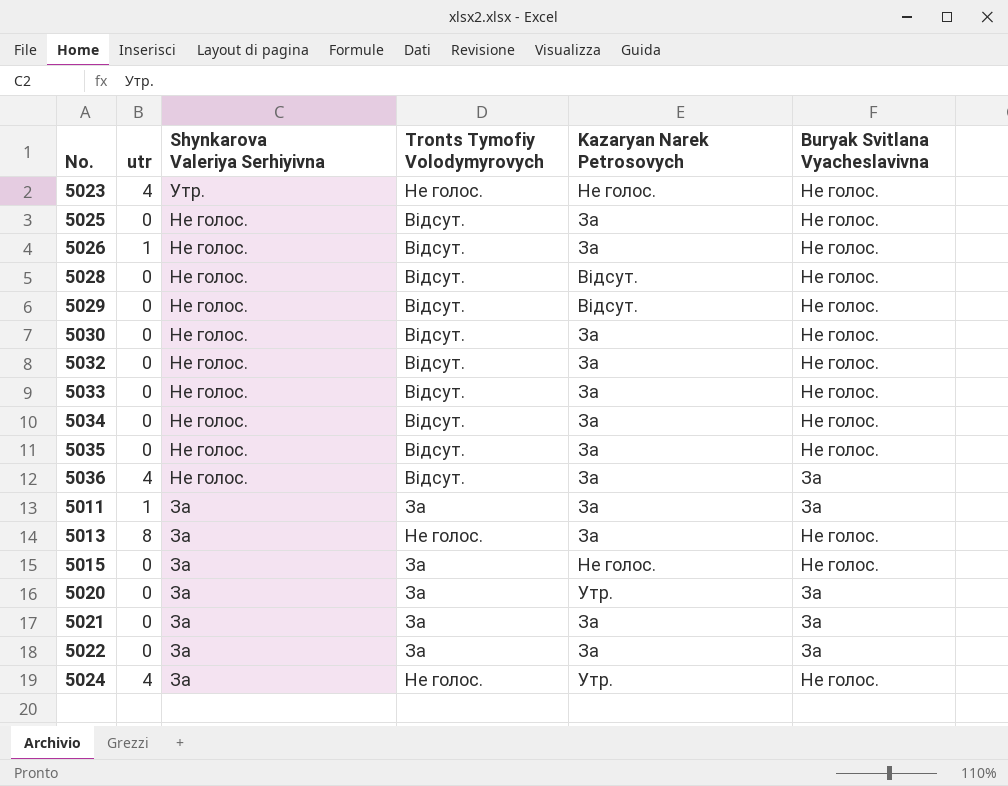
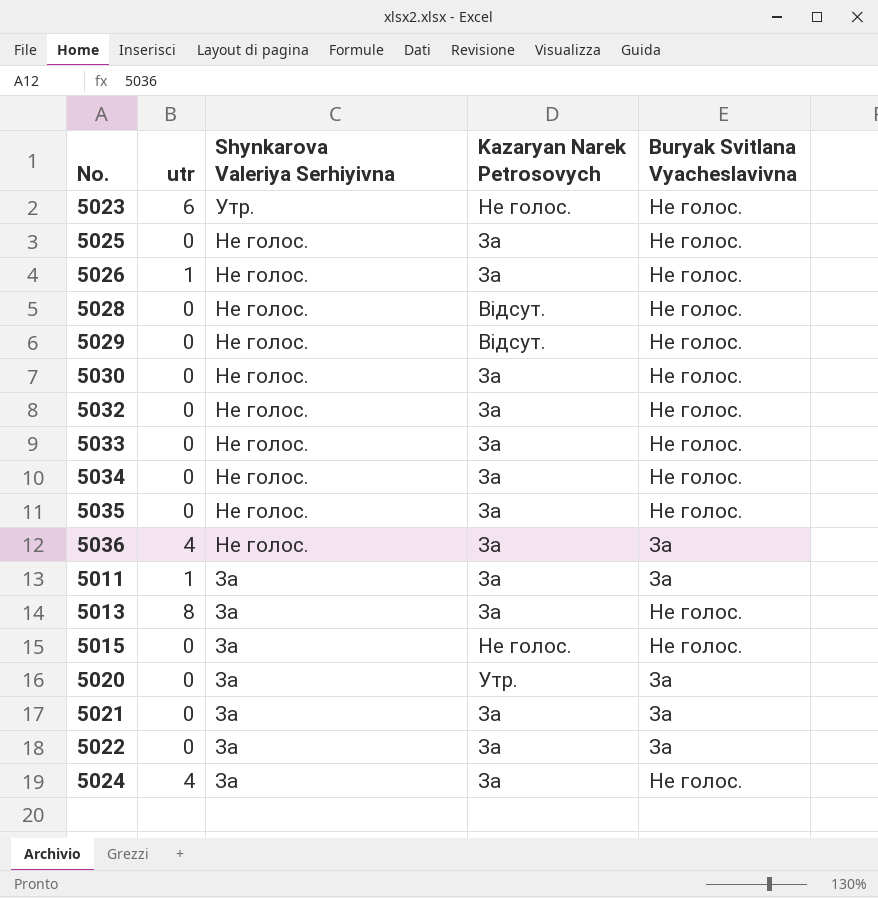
column Tronts Tymofiy Volodymyrovych | position: 4 -> none
5023 | utr: 4 -> 6
5024 | Kazaryan Narek Petrosovych: Утр. -> За

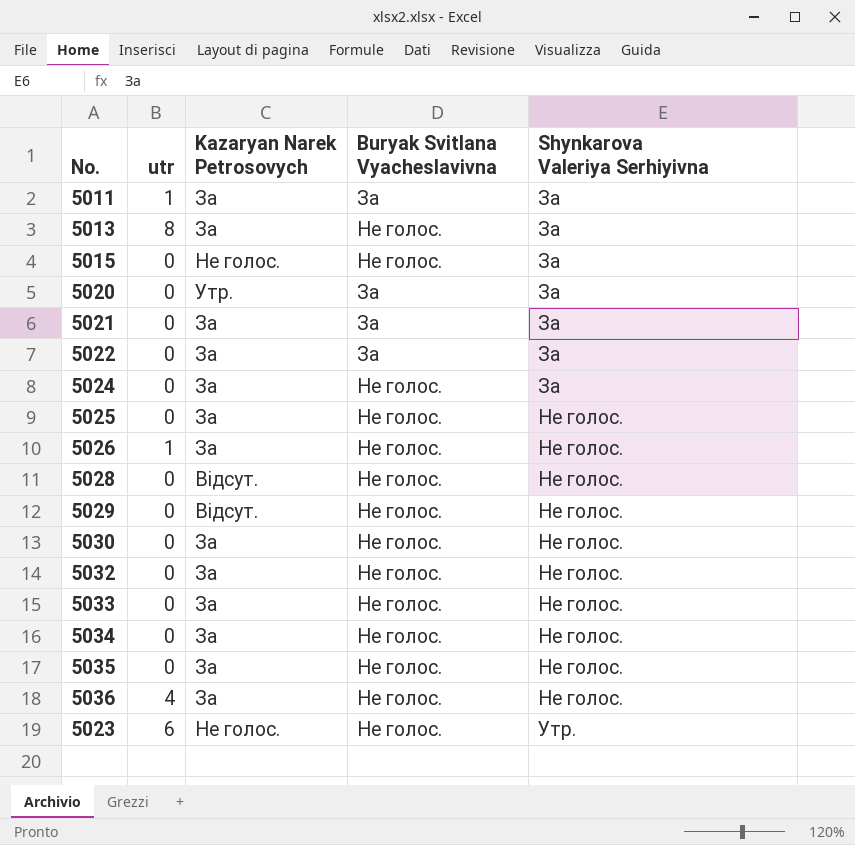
row order: Shynkarova Valeriya Serhiyivna descending -> Shynkarova Valeriya Serhiyivna ascending
column Shynkarova Valeriya Serhiyivna | position: 3 -> 5
5024 | utr: 4 -> 0
5036 | Buryak Svitlana Vyacheslavivna: За -> Не голос.

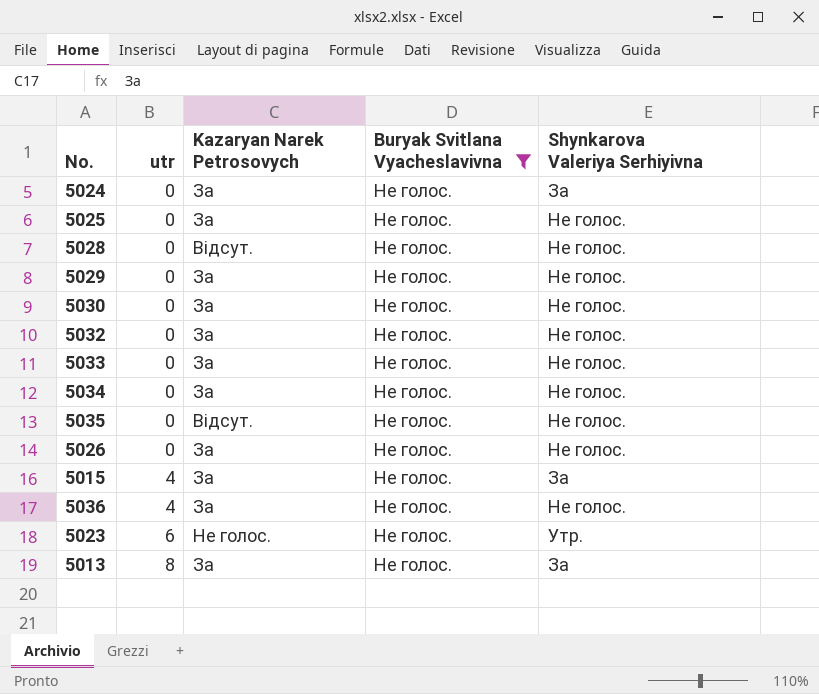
filter: none -> Buryak Svitlana Vyacheslavivna = Не голос.
row order: Shynkarova Valeriya Serhiyivna ascending -> utr ascending
5029 | Kazaryan Narek Petrosovych: Відсут. -> За
5035 | Kazaryan Narek Petrosovych: За -> Відсут.
5026 | utr: 1 -> 0
5015 | utr: 0 -> 4
5015 | Kazaryan Narek Petrosovych: Не голос. -> За

